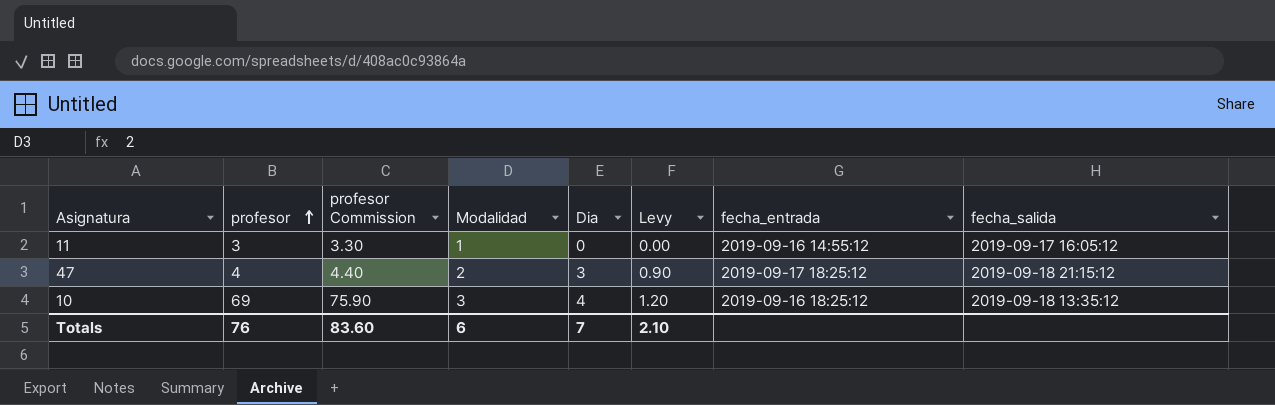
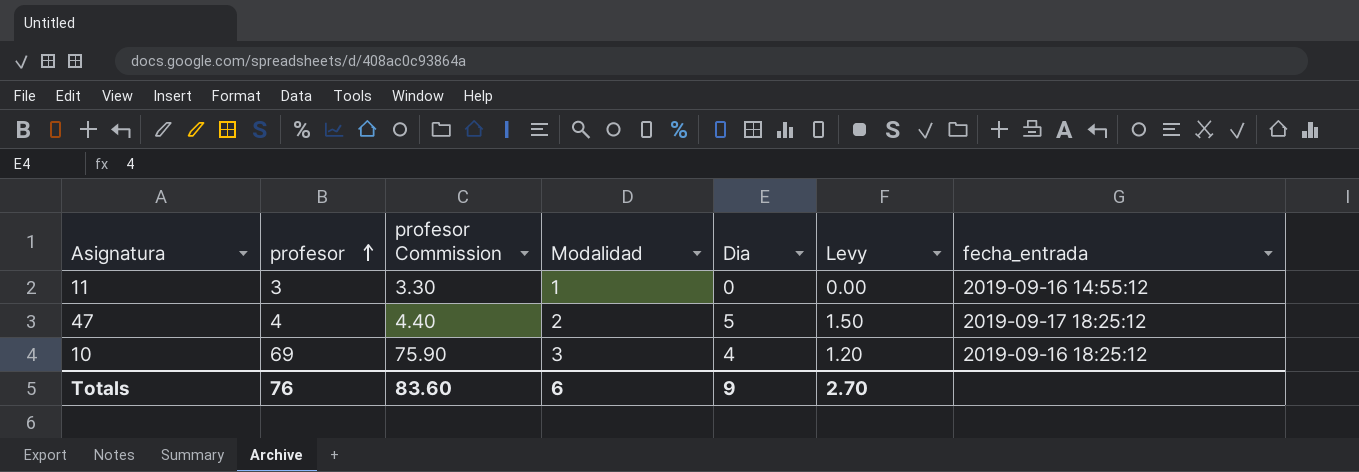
column fecha_salida | position: 8 -> none
47 | Dia: 3 -> 5
47 | Levy: 0.90 -> 1.50
Totals | Dia: 7 -> 9
Totals | Levy: 2.10 -> 2.70

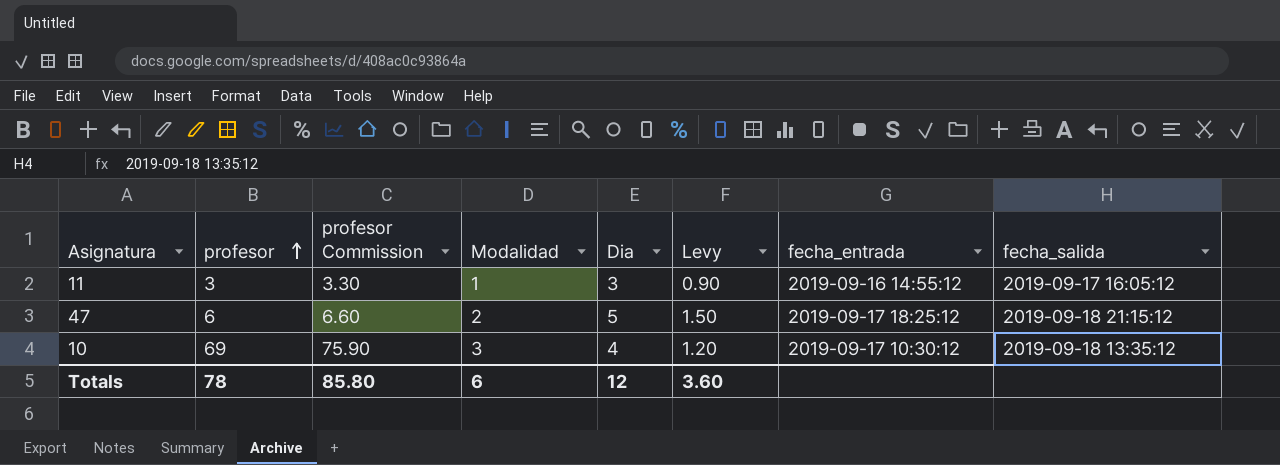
column fecha_salida | position: none -> 8
11 | Dia: 0 -> 3
11 | Levy: 0.00 -> 0.90
47 | profesor: 4 -> 6
47 | profesor Commission: 4.40 -> 6.60
10 | fecha_entrada: 2019-09-16 18:25:12 -> 2019-09-17 10:30:12
Totals | profesor: 76 -> 78
Totals | profesor Commission: 83.60 -> 85.80
Totals | Dia: 9 -> 12
Totals | Levy: 2.70 -> 3.60

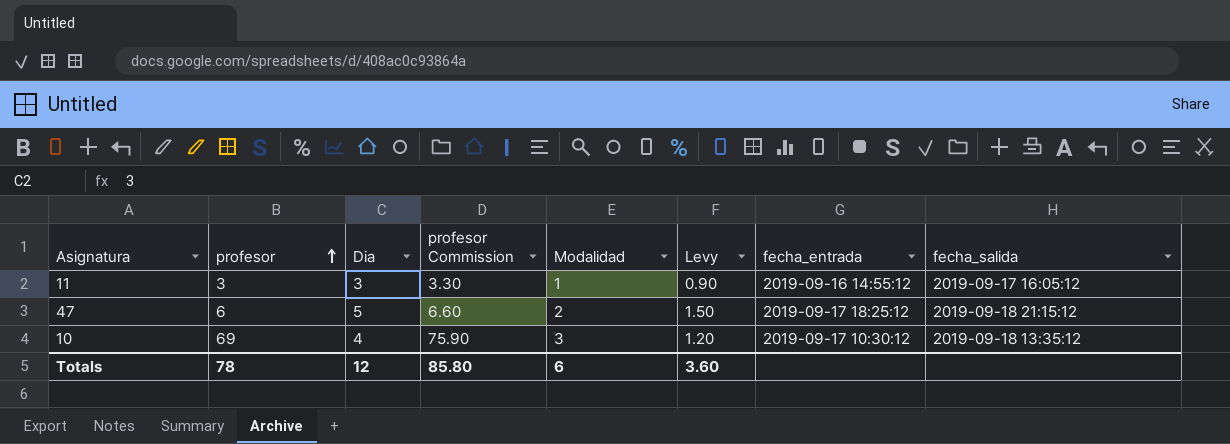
column Dia | position: 5 -> 3

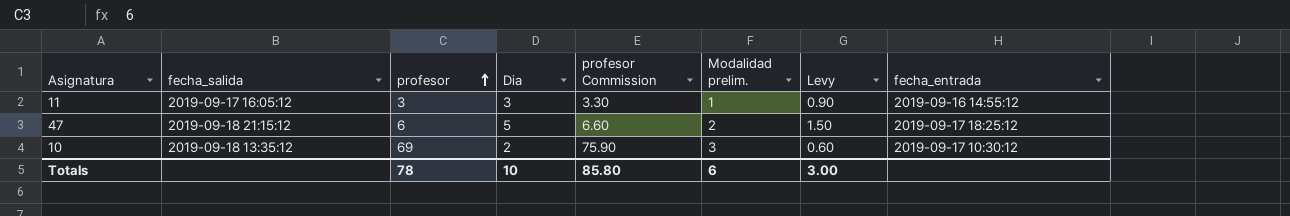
column fecha_salida | position: 8 -> 2
column name: Modalidad -> Modalidad prelim.
10 | Dia: 4 -> 2
10 | Levy: 1.20 -> 0.60
Totals | Dia: 12 -> 10
Totals | Levy: 3.60 -> 3.00

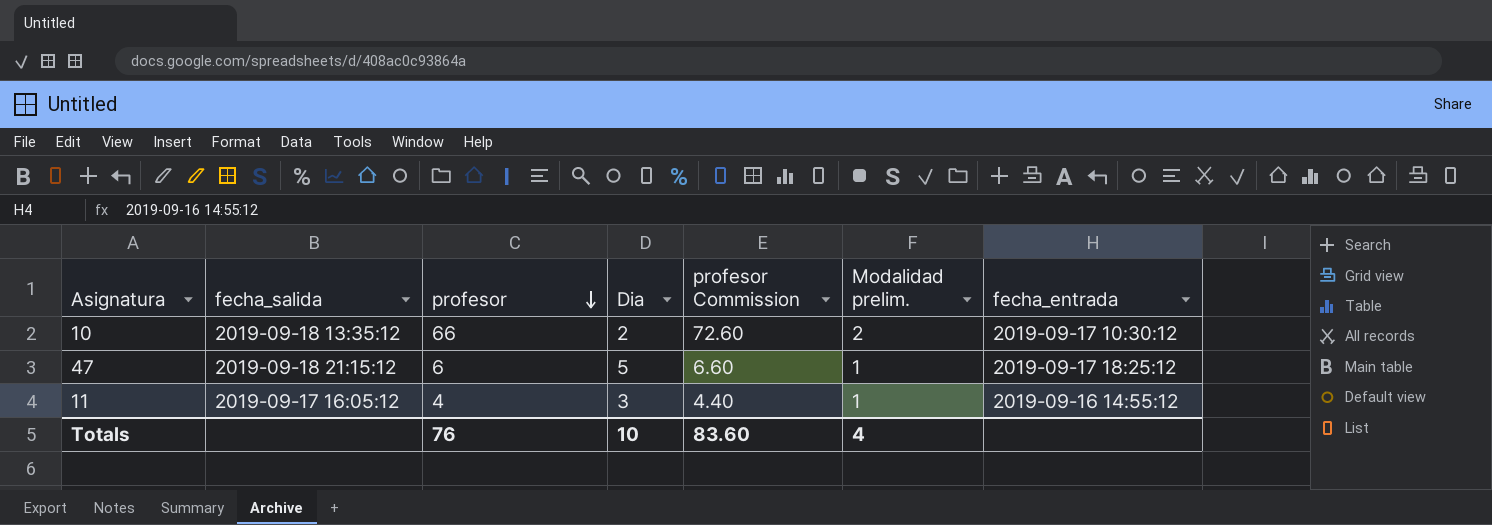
row order: profesor ascending -> profesor descending
column Levy | formula: [Dia] * 0.3 -> none
10 | profesor: 69 -> 66
10 | profesor Commission: 75.90 -> 72.60
10 | Modalidad prelim.: 3 -> 2
47 | Modalidad prelim.: 2 -> 1
11 | profesor: 3 -> 4
11 | profesor Commission: 3.30 -> 4.40
Totals | profesor: 78 -> 76
Totals | profesor Commission: 85.80 -> 83.60
Totals | Modalidad prelim.: 6 -> 4

